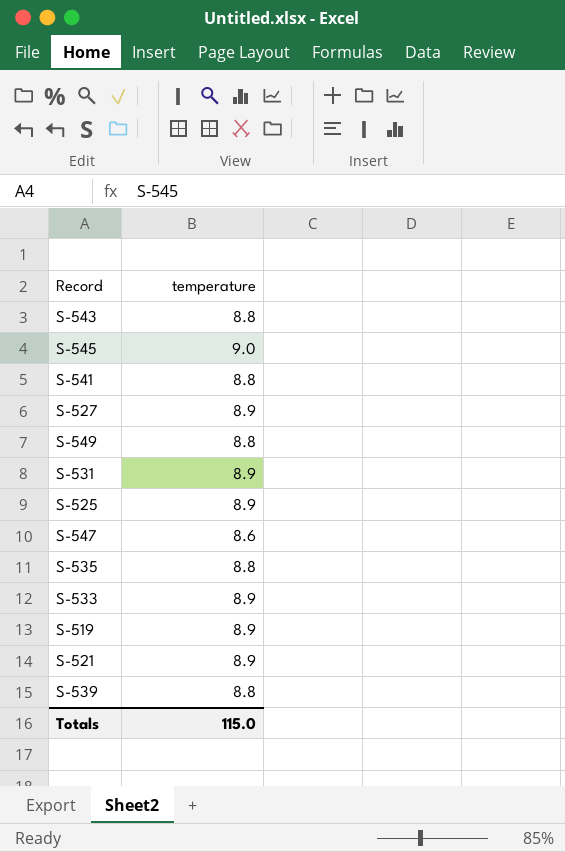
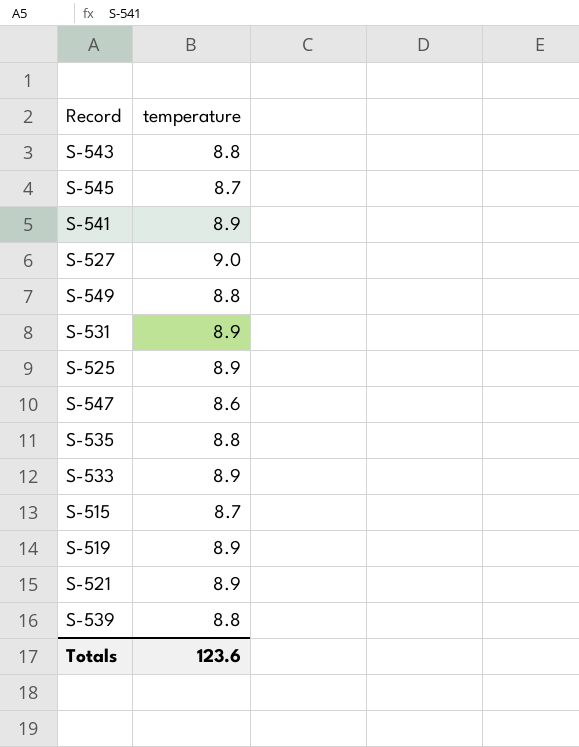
S-545 | temperature: 9.0 -> 8.7
S-541 | temperature: 8.8 -> 8.9
S-527 | temperature: 8.9 -> 9.0
row S-515: none -> 8.7
Totals | temperature: 115.0 -> 123.6

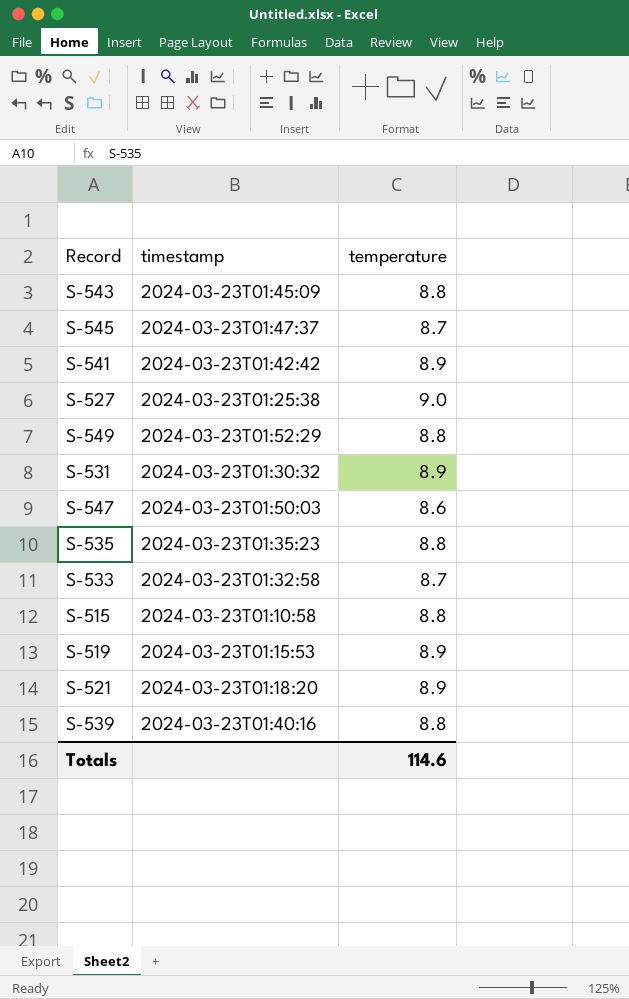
column timestamp | position: none -> 2
row S-525: 8.9 -> none
S-533 | temperature: 8.9 -> 8.7
S-515 | temperature: 8.7 -> 8.8
Totals | temperature: 123.6 -> 114.6

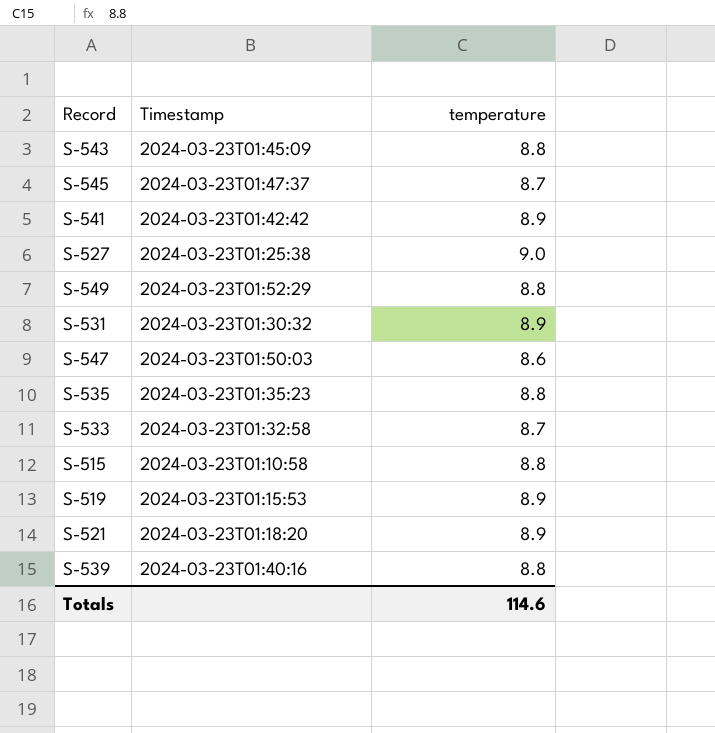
column name: timestamp -> Timestamp

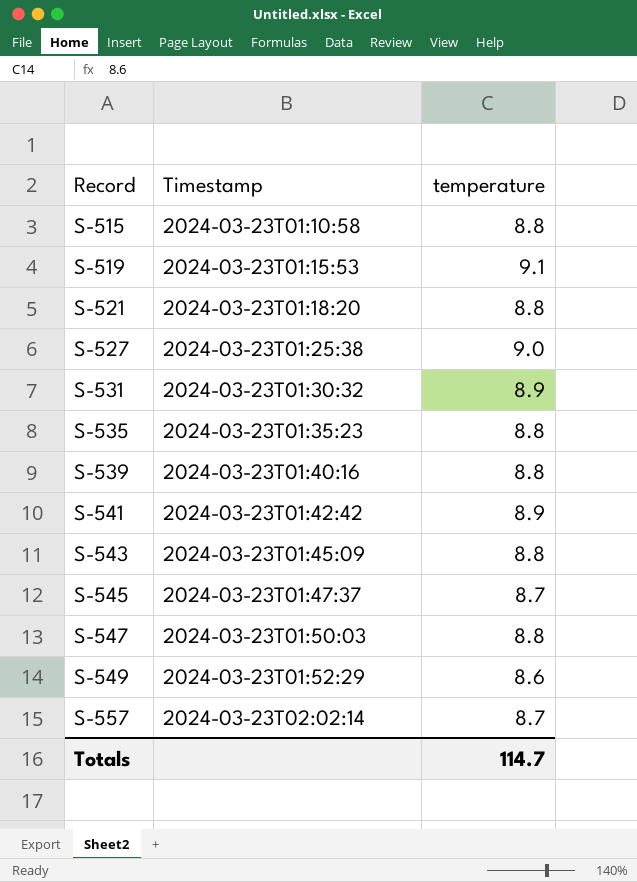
row order: none -> Record ascending
row S-533: 2024-03-23T01:32:58 | 8.7 -> none
S-519 | temperature: 8.9 -> 9.1
S-521 | temperature: 8.9 -> 8.8
S-547 | temperature: 8.6 -> 8.8
S-549 | temperature: 8.8 -> 8.6
row S-557: none -> 2024-03-23T02:02:14 | 8.7
Totals | temperature: 114.6 -> 114.7

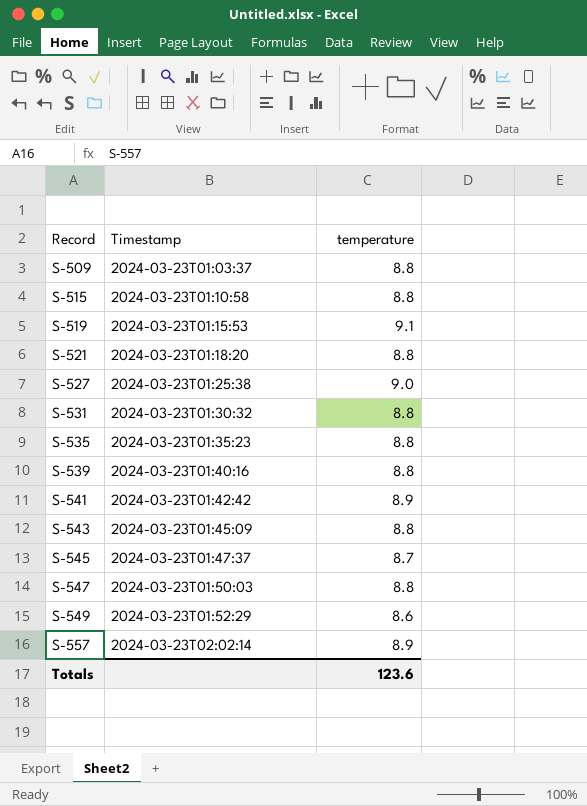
row S-509: none -> 2024-03-23T01:03:37 | 8.8
S-531 | temperature: 8.9 -> 8.8
S-557 | temperature: 8.7 -> 8.9
Totals | temperature: 114.7 -> 123.6

